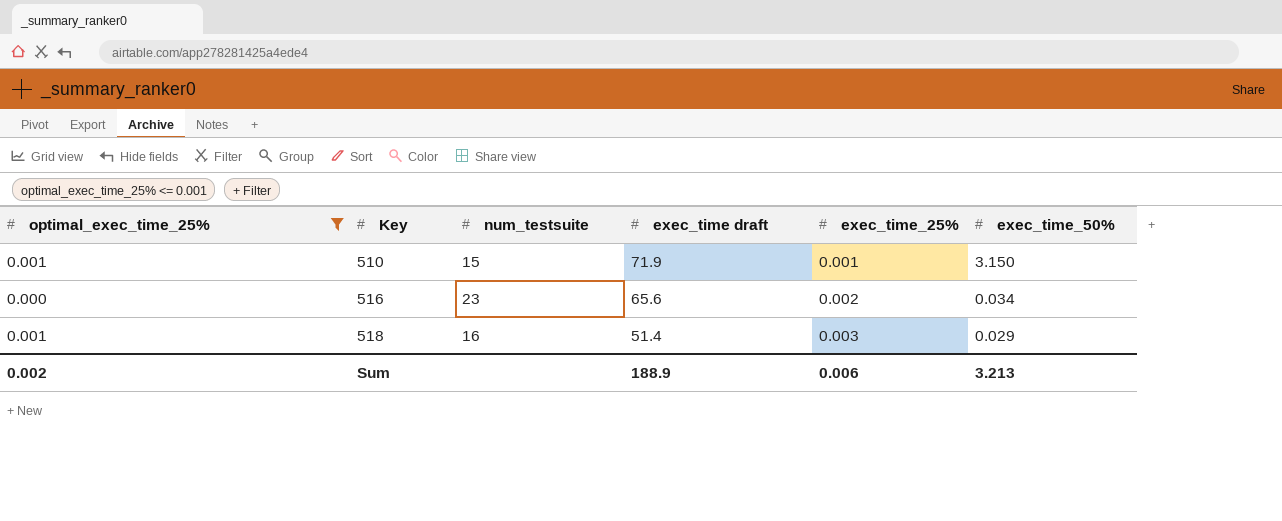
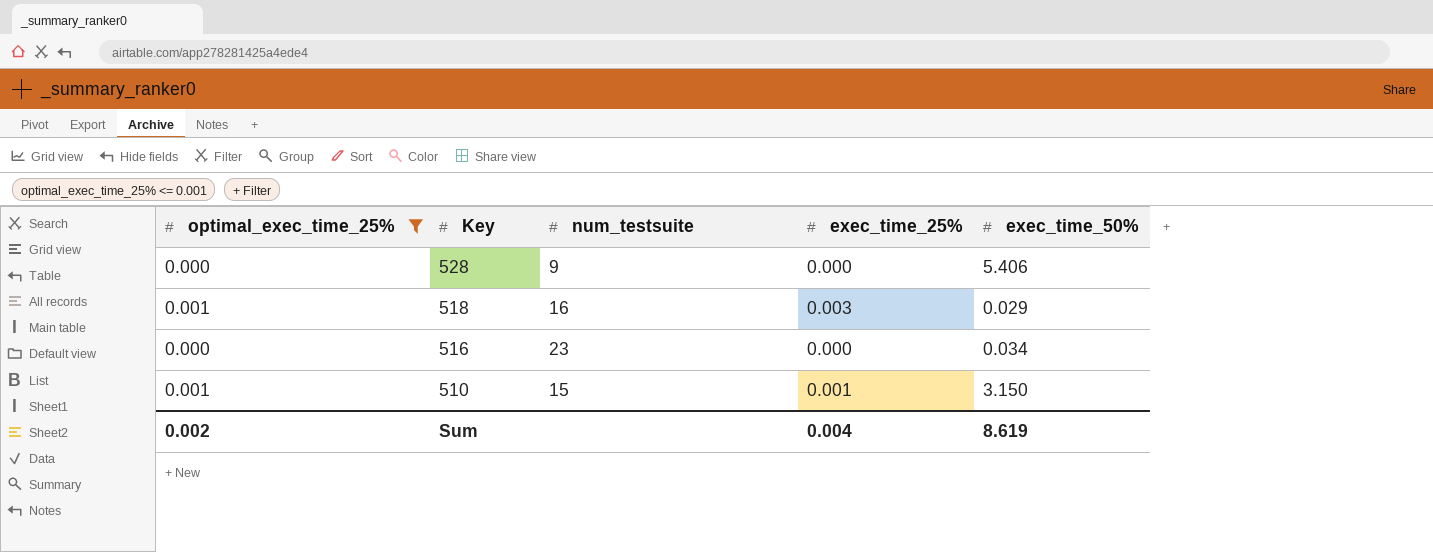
row order: Key ascending -> Key descending
column exec_time draft | position: 4 -> none
row 528: none -> 0.000 | 9 | 0.000 | 5.406
516 | exec_time_25%: 0.002 -> 0.000
Sum | exec_time_25%: 0.006 -> 0.004
Sum | exec_time_50%: 3.213 -> 8.619

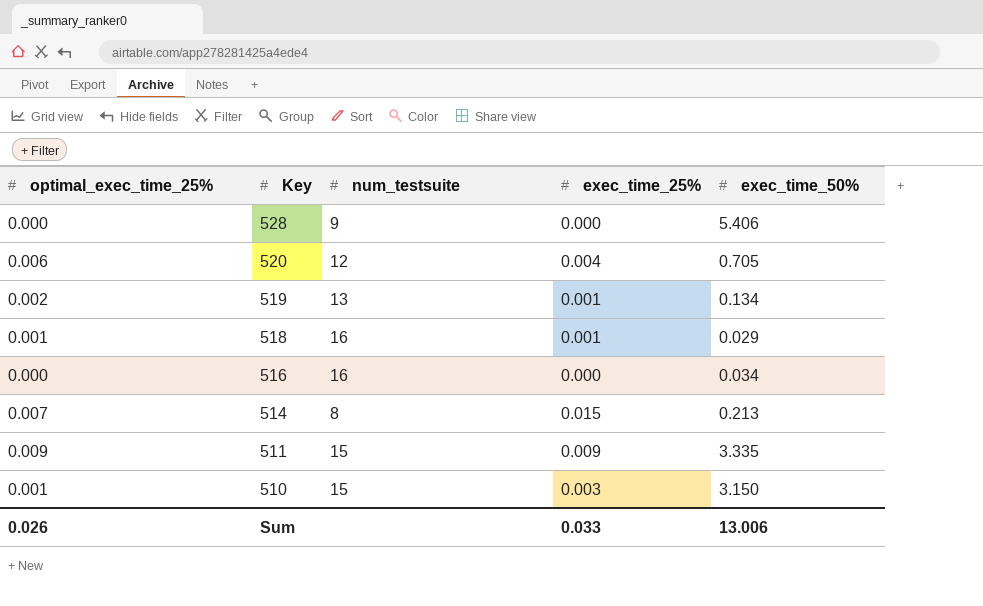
filter: optimal_exec_time_25% <= 0.001 -> none
518 | exec_time_25%: 0.003 -> 0.001
516 | num_testsuite: 23 -> 16
510 | exec_time_25%: 0.001 -> 0.003
Sum | optimal_exec_time_25%: 0.002 -> 0.026
Sum | exec_time_25%: 0.004 -> 0.033
Sum | exec_time_50%: 8.619 -> 13.006

